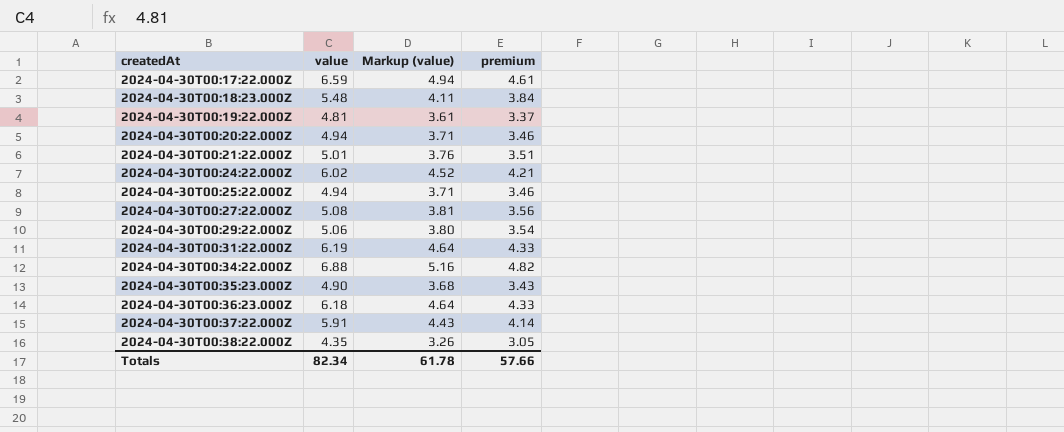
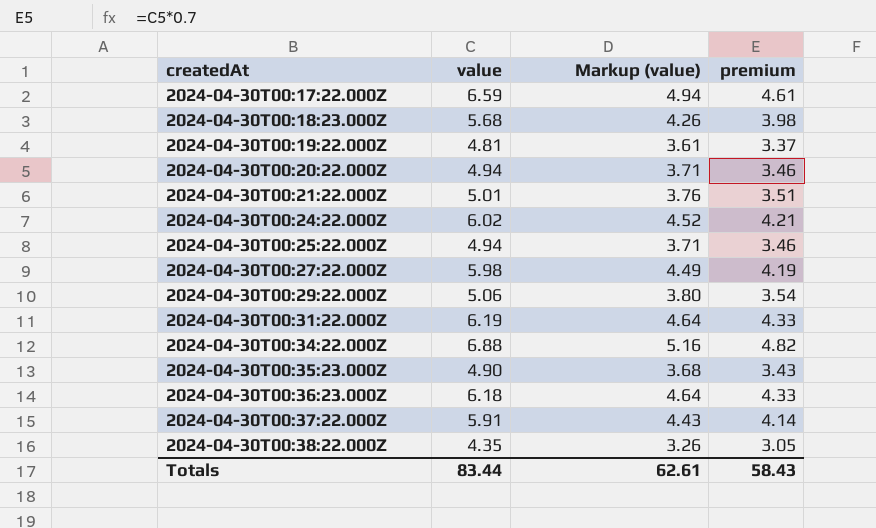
2024-04-30T00:18:23.000Z | value: 5.48 -> 5.68
2024-04-30T00:18:23.000Z | Markup (value): 4.11 -> 4.26
2024-04-30T00:18:23.000Z | premium: 3.84 -> 3.98
2024-04-30T00:27:22.000Z | value: 5.08 -> 5.98
2024-04-30T00:27:22.000Z | Markup (value): 3.81 -> 4.49
2024-04-30T00:27:22.000Z | premium: 3.56 -> 4.19
Totals | value: 82.34 -> 83.44
Totals | Markup (value): 61.78 -> 62.61
Totals | premium: 57.66 -> 58.43

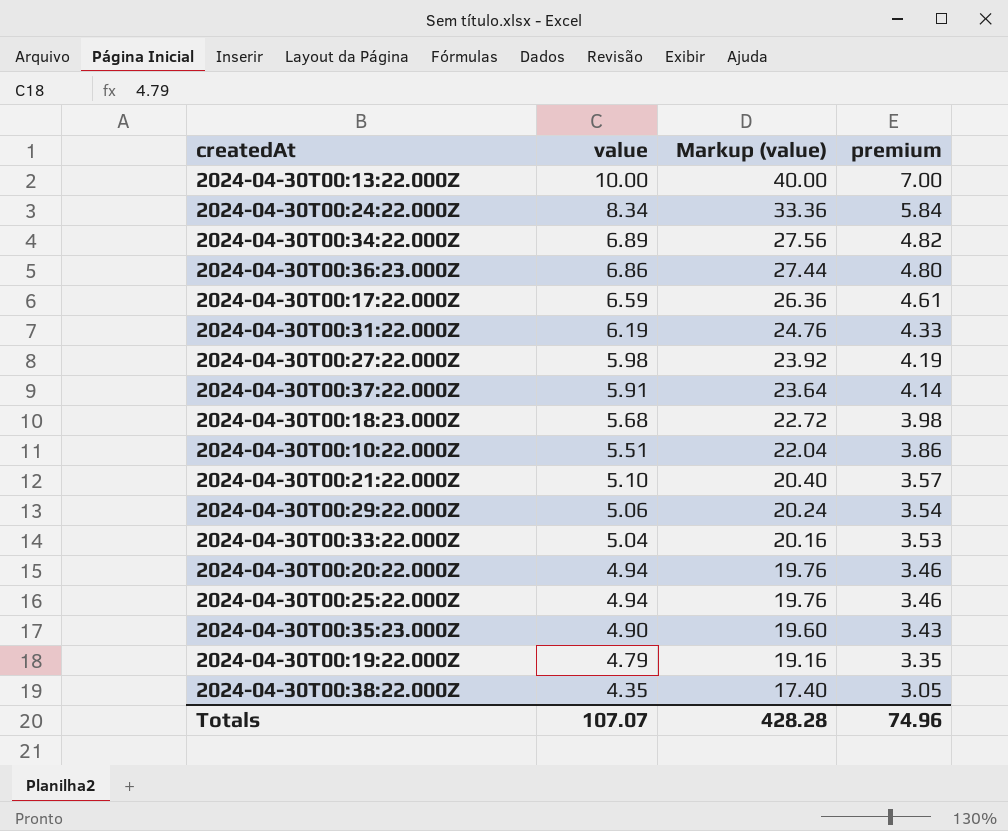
row order: createdAt ascending -> value descending
column Markup (value) | formula: [value] * 0.75 -> [value] * 4
row 2024-04-30T00:13:22.000Z: none -> 10.00 | 40.00 | 7.00
2024-04-30T00:24:22.000Z | value: 6.02 -> 8.34
2024-04-30T00:24:22.000Z | premium: 4.21 -> 5.84
2024-04-30T00:34:22.000Z | value: 6.88 -> 6.89
2024-04-30T00:36:23.000Z | value: 6.18 -> 6.86
2024-04-30T00:36:23.000Z | premium: 4.33 -> 4.80
row 2024-04-30T00:10:22.000Z: none -> 5.51 | 22.04 | 3.86
2024-04-30T00:21:22.000Z | value: 5.01 -> 5.10
2024-04-30T00:21:22.000Z | premium: 3.51 -> 3.57
row 2024-04-30T00:33:22.000Z: none -> 5.04 | 20.16 | 3.53
2024-04-30T00:19:22.000Z | value: 4.81 -> 4.79
2024-04-30T00:19:22.000Z | premium: 3.37 -> 3.35
Totals | value: 83.44 -> 107.07
Totals | Markup (value): 62.61 -> 428.28
Totals | premium: 58.43 -> 74.96

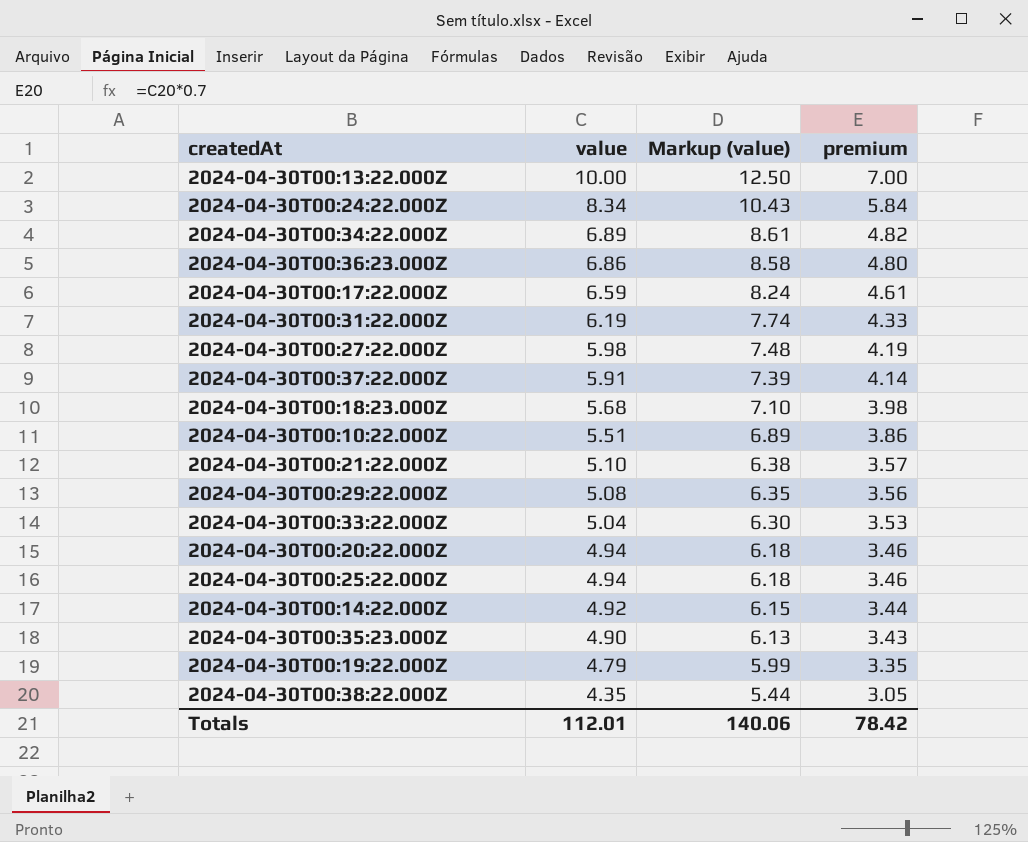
column Markup (value) | formula: [value] * 4 -> [value] * 1.25
2024-04-30T00:29:22.000Z | value: 5.06 -> 5.08
2024-04-30T00:29:22.000Z | premium: 3.54 -> 3.56
row 2024-04-30T00:14:22.000Z: none -> 4.92 | 6.15 | 3.44
Totals | value: 107.07 -> 112.01
Totals | Markup (value): 428.28 -> 140.06
Totals | premium: 74.96 -> 78.42

